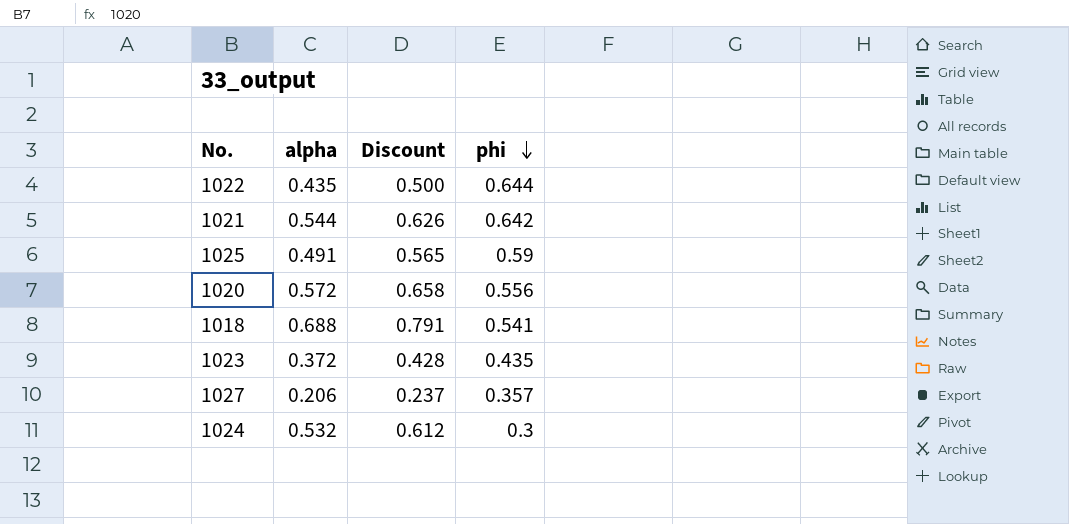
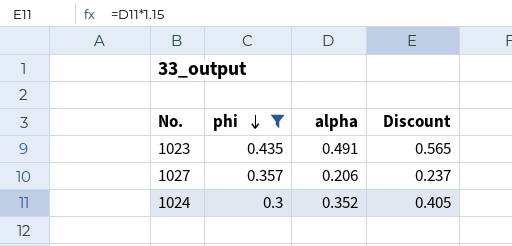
filter: none -> phi <= 0.435
column phi | position: 4 -> 2
1023 | alpha: 0.372 -> 0.491
1023 | Discount: 0.428 -> 0.565
1024 | alpha: 0.532 -> 0.352
1024 | Discount: 0.612 -> 0.405

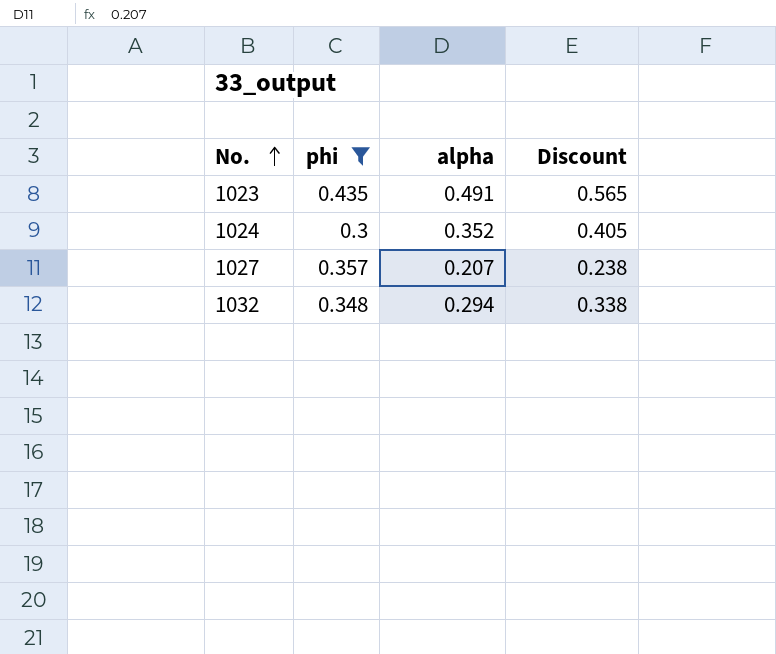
row order: phi descending -> No. ascending
1027 | alpha: 0.206 -> 0.207
1027 | Discount: 0.237 -> 0.238
row 1032: none -> 0.348 | 0.294 | 0.338

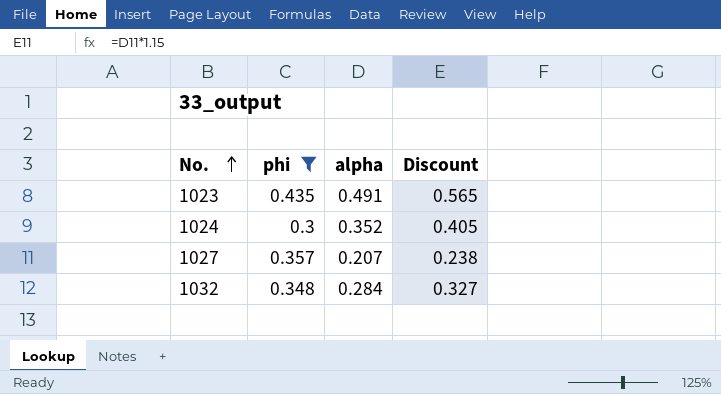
1032 | alpha: 0.294 -> 0.284
1032 | Discount: 0.338 -> 0.327

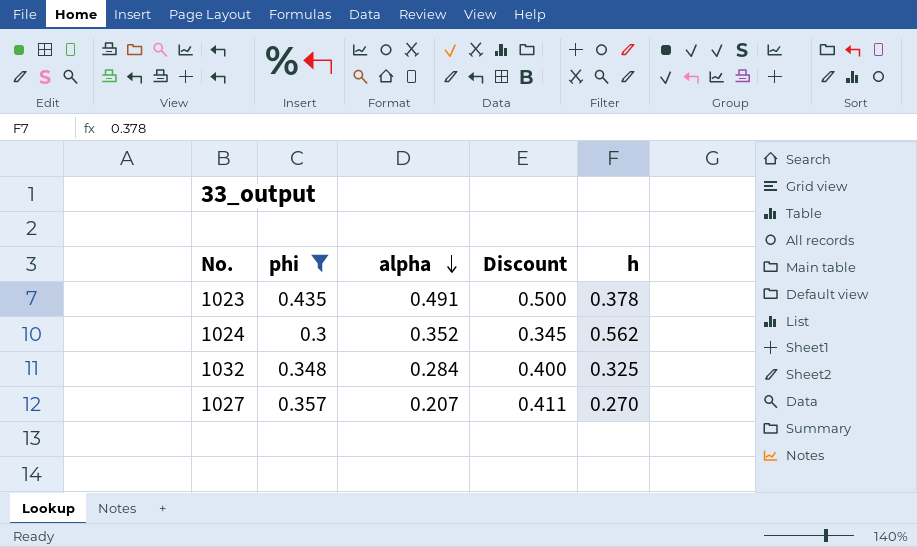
row order: No. ascending -> alpha descending
column Discount | formula: [alpha] * 1.15 -> [phi] * 1.15
column h | position: none -> 5

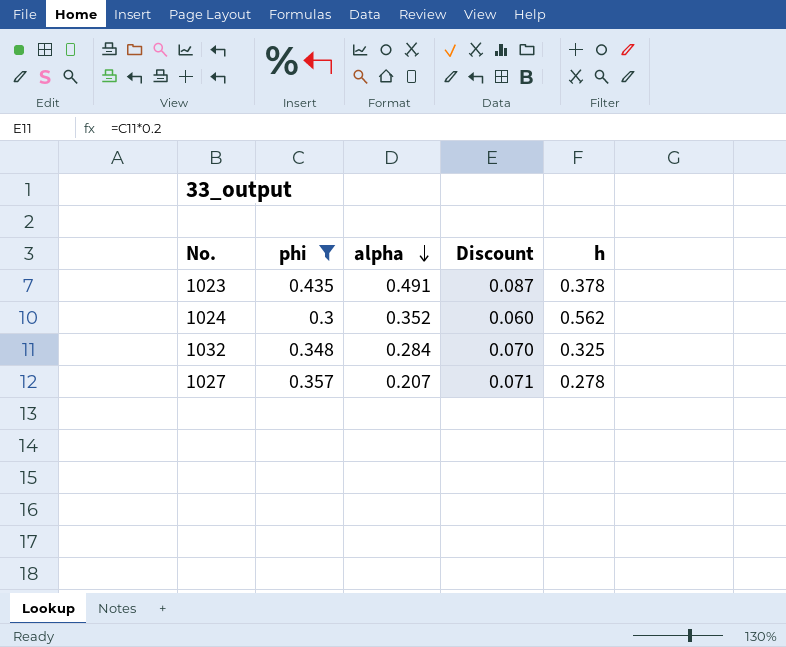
column Discount | formula: [phi] * 1.15 -> [phi] * 0.2
1027 | h: 0.270 -> 0.278

